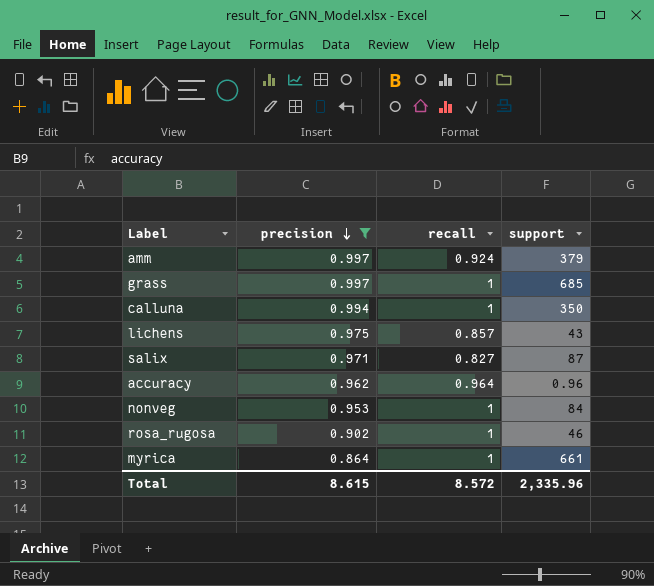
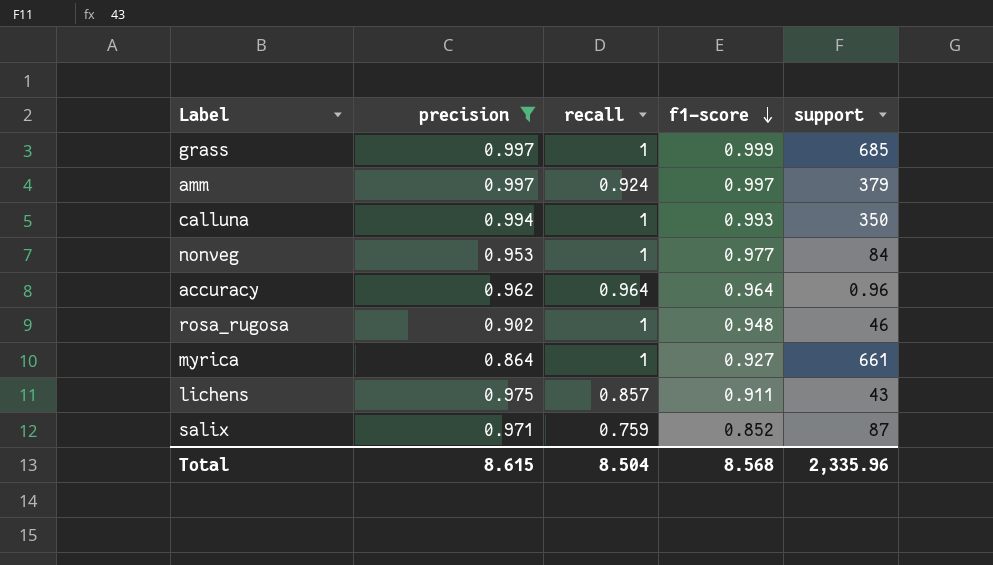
row order: precision descending -> f1-score descending
column f1-score | position: none -> 4
salix | recall: 0.827 -> 0.759
Total | recall: 8.572 -> 8.504

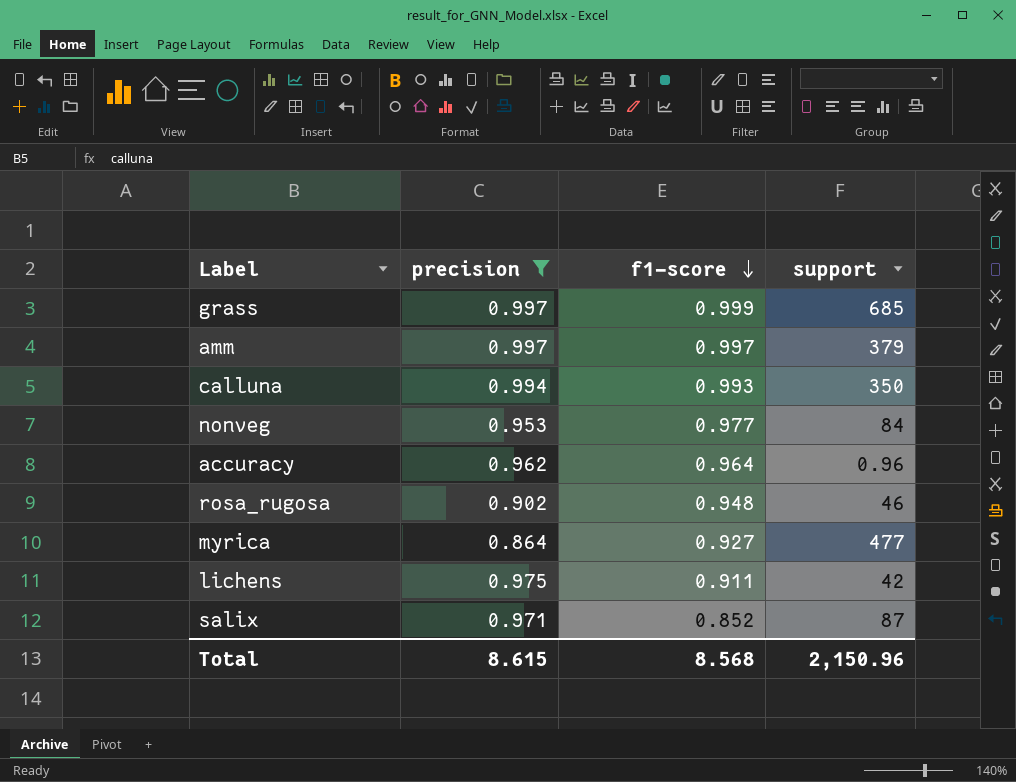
column recall | position: 3 -> none
myrica | support: 661 -> 477
lichens | support: 43 -> 42
Total | support: 2,335.96 -> 2,150.96

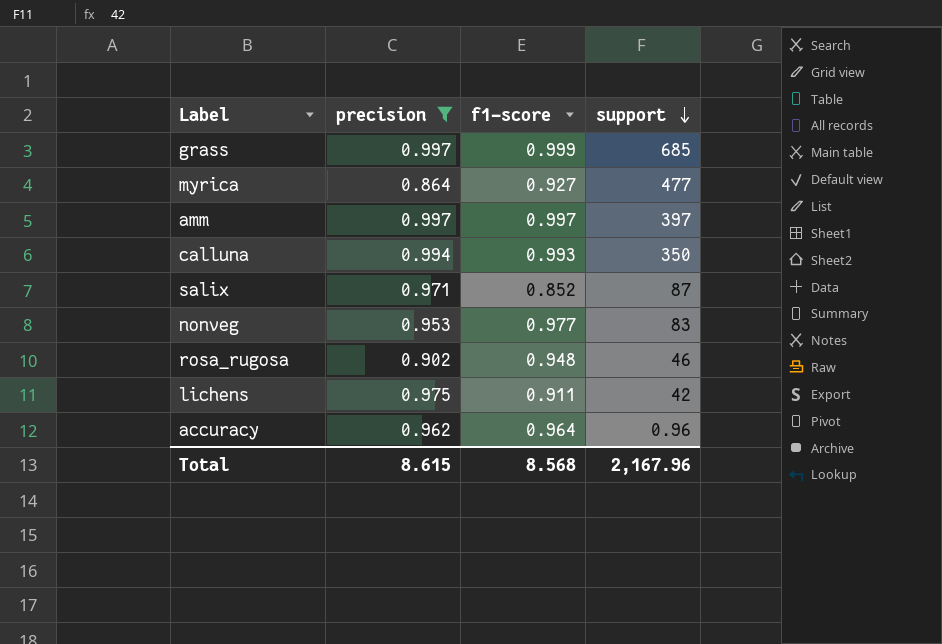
row order: f1-score descending -> support descending
amm | support: 379 -> 397
nonveg | support: 84 -> 83
Total | support: 2,150.96 -> 2,167.96

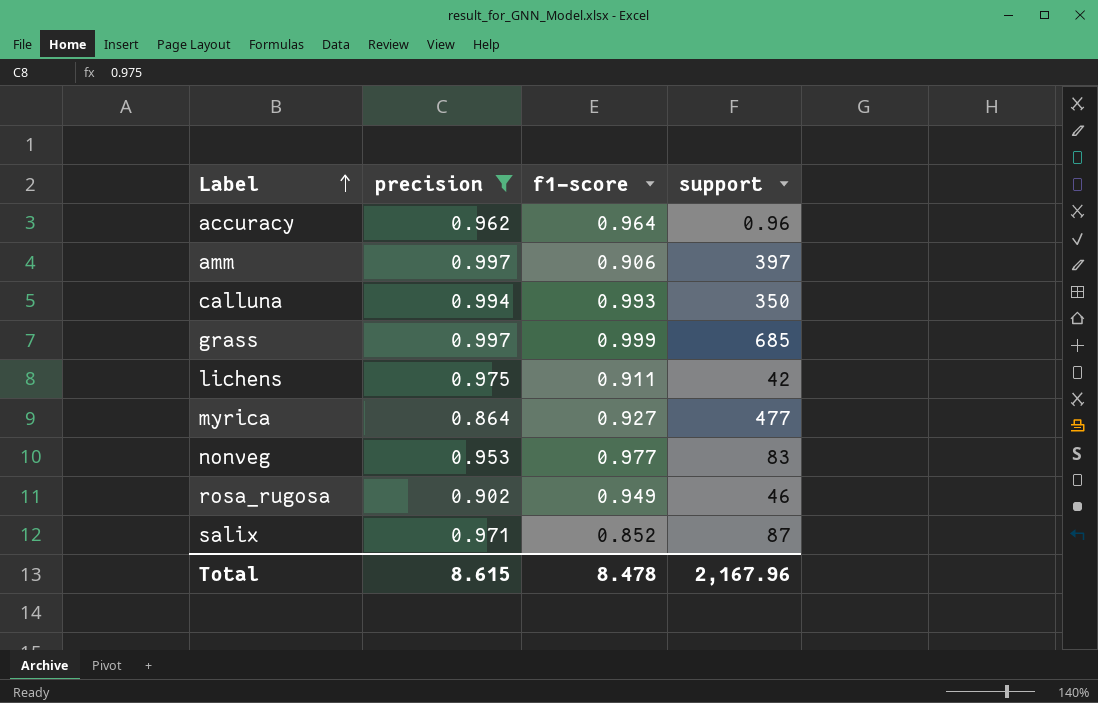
row order: support descending -> Label ascending
amm | f1-score: 0.997 -> 0.906
rosa_rugosa | f1-score: 0.948 -> 0.949
Total | f1-score: 8.568 -> 8.478

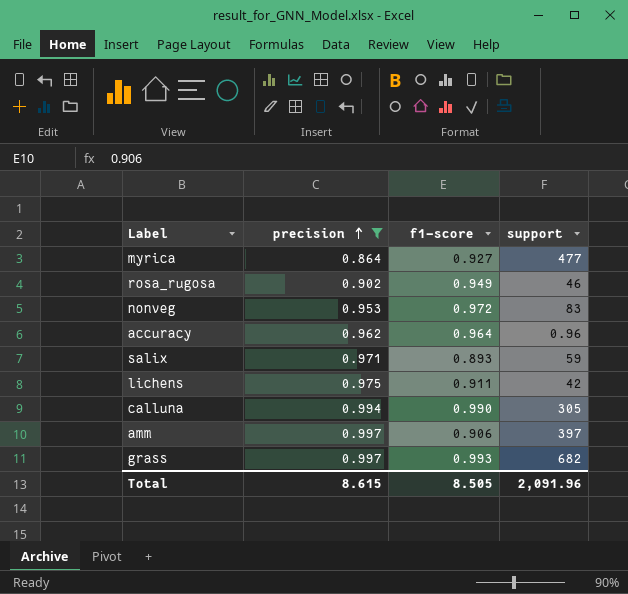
row order: Label ascending -> precision ascending
nonveg | f1-score: 0.977 -> 0.972
salix | f1-score: 0.852 -> 0.893
salix | support: 87 -> 59
calluna | f1-score: 0.993 -> 0.990
calluna | support: 350 -> 305
grass | f1-score: 0.999 -> 0.993
grass | support: 685 -> 682
Total | f1-score: 8.478 -> 8.505
Total | support: 2,167.96 -> 2,091.96

